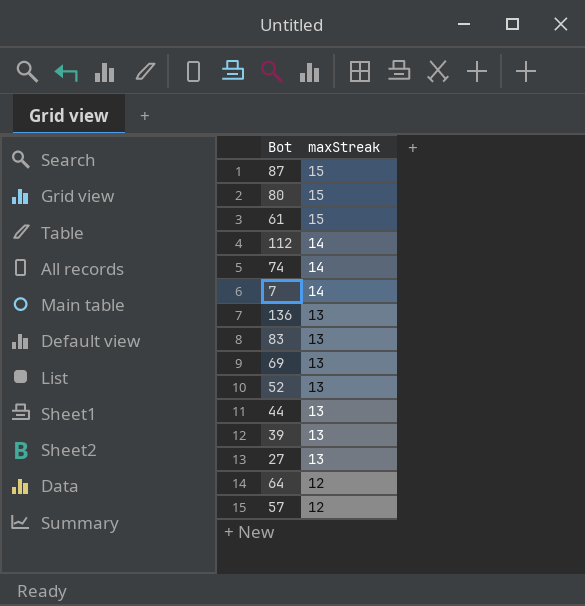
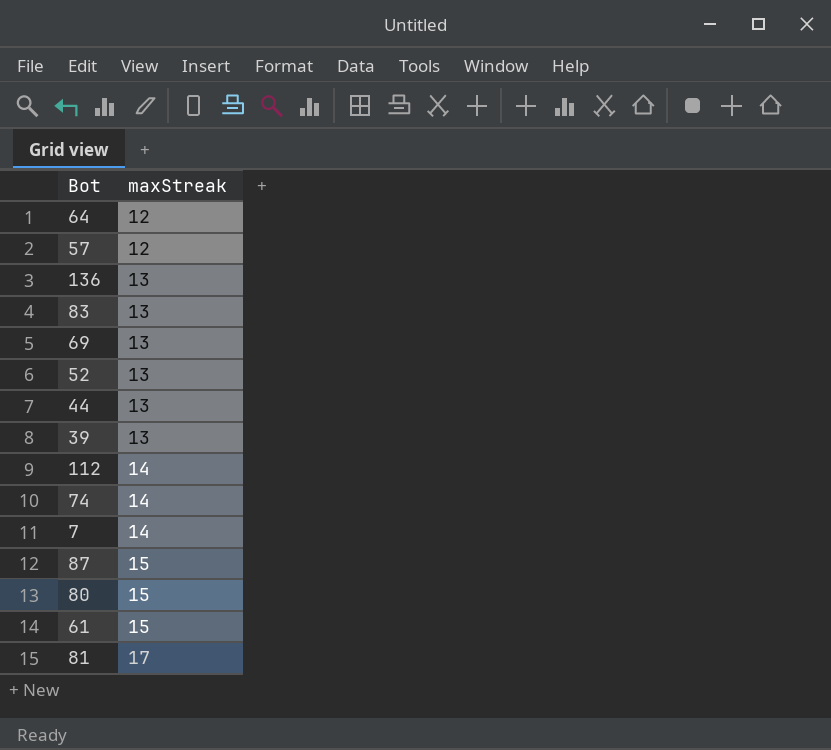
row order: maxStreak descending -> maxStreak ascending
row 27: 13 -> none
row 81: none -> 17

